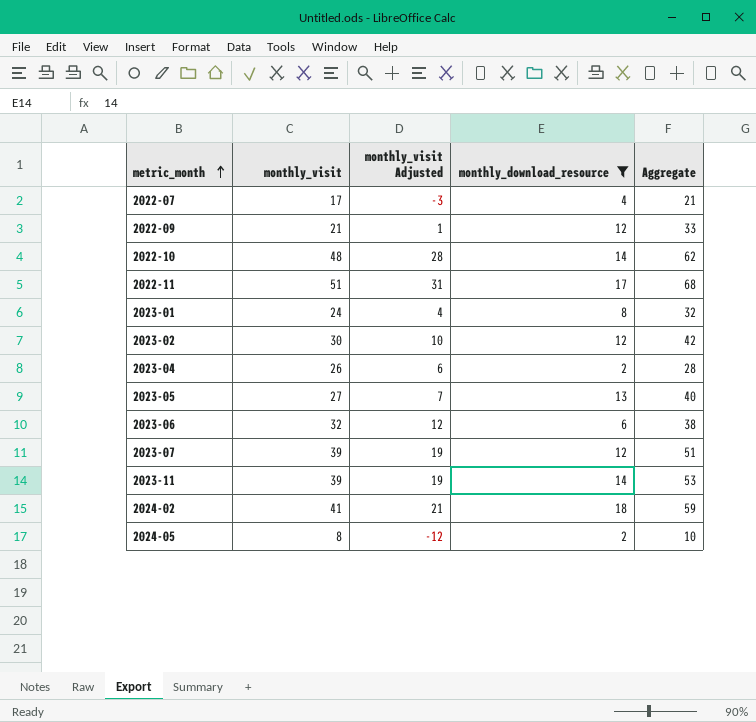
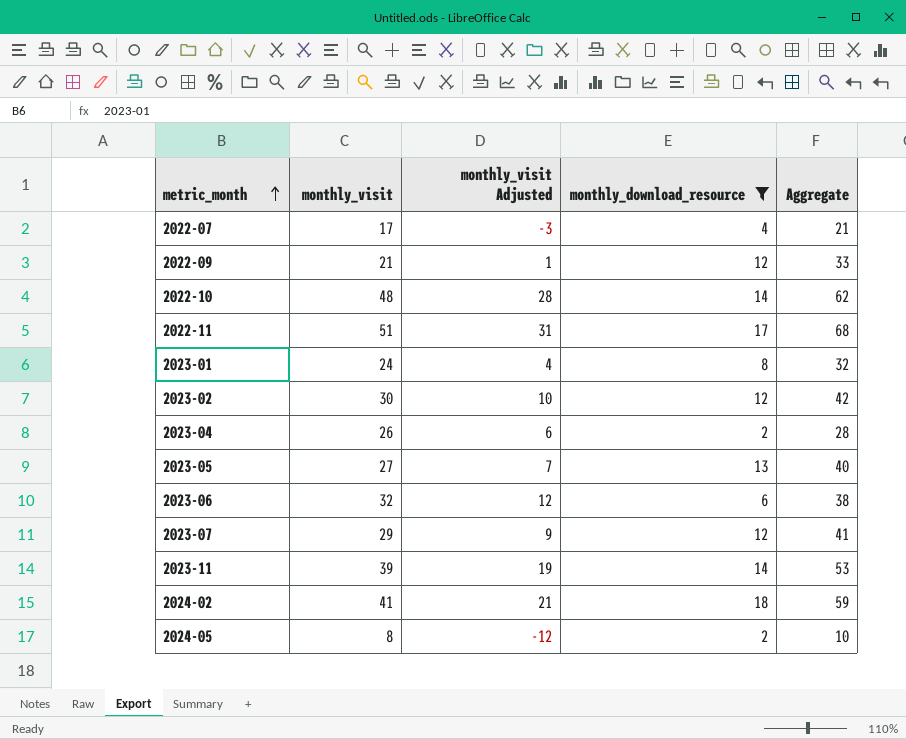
2023-07 | monthly_visit: 39 -> 29
2023-07 | monthly_visit Adjusted: 19 -> 9
2023-07 | Aggregate: 51 -> 41

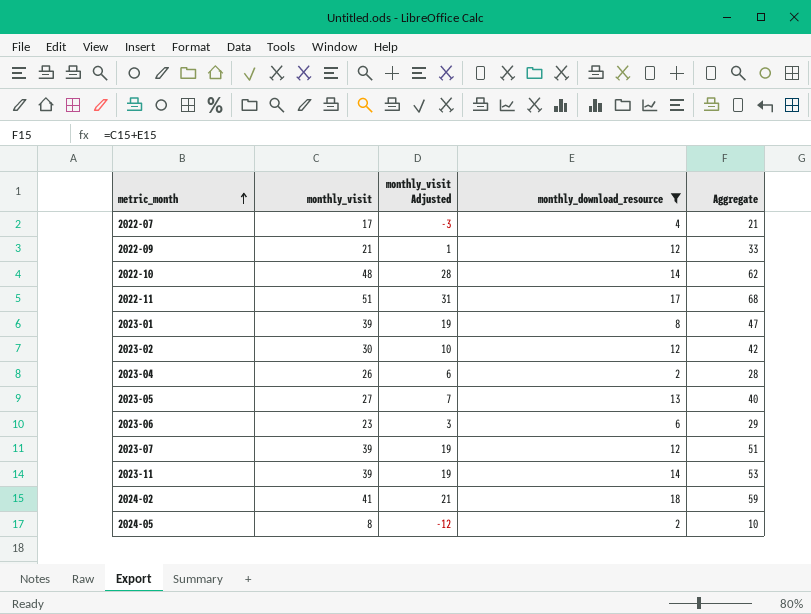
2023-01 | monthly_visit: 24 -> 39
2023-01 | monthly_visit Adjusted: 4 -> 19
2023-01 | Aggregate: 32 -> 47
2023-06 | monthly_visit: 32 -> 23
2023-06 | monthly_visit Adjusted: 12 -> 3
2023-06 | Aggregate: 38 -> 29
2023-07 | monthly_visit: 29 -> 39
2023-07 | monthly_visit Adjusted: 9 -> 19
2023-07 | Aggregate: 41 -> 51

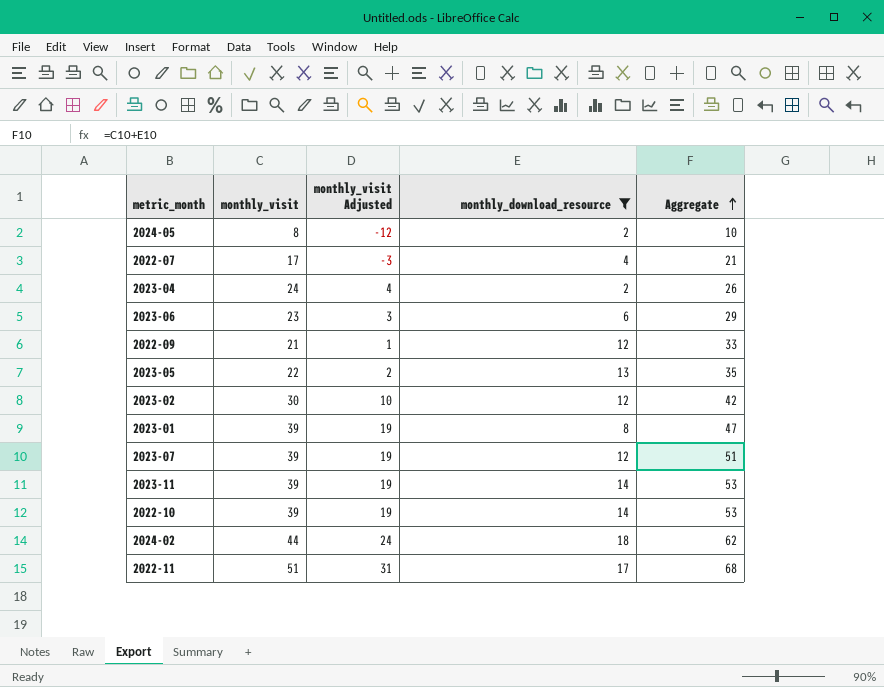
row order: metric_month ascending -> Aggregate ascending
2023-04 | monthly_visit: 26 -> 24
2023-04 | monthly_visit Adjusted: 6 -> 4
2023-04 | Aggregate: 28 -> 26
2023-05 | monthly_visit: 27 -> 22
2023-05 | monthly_visit Adjusted: 7 -> 2
2023-05 | Aggregate: 40 -> 35
2022-10 | monthly_visit: 48 -> 39
2022-10 | monthly_visit Adjusted: 28 -> 19
2022-10 | Aggregate: 62 -> 53
2024-02 | monthly_visit: 41 -> 44
2024-02 | monthly_visit Adjusted: 21 -> 24
2024-02 | Aggregate: 59 -> 62

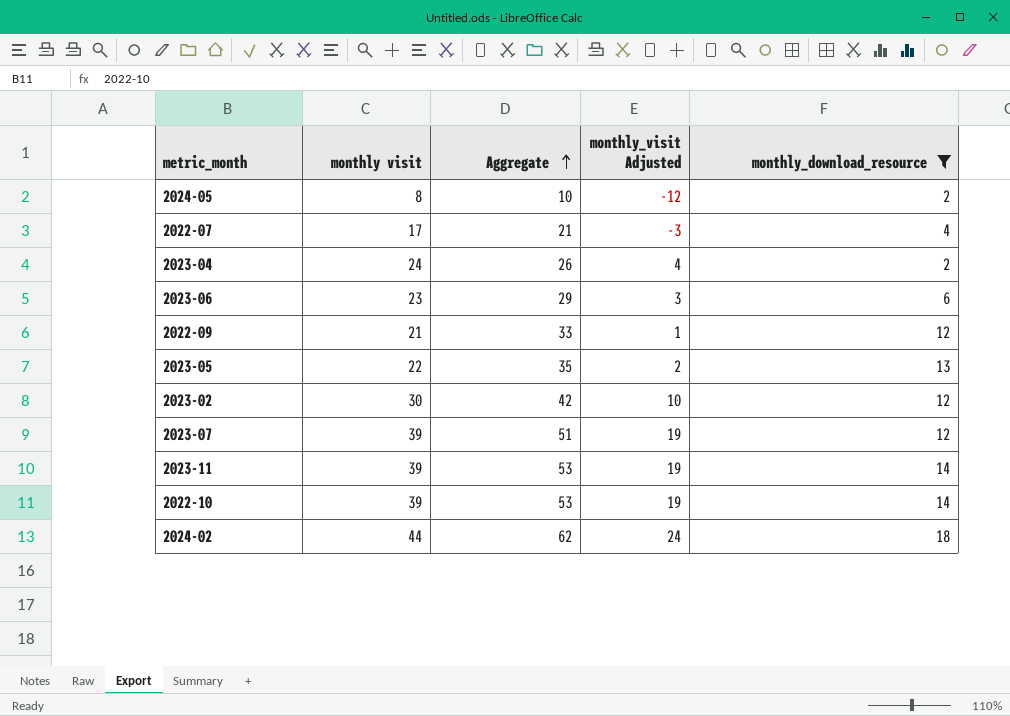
column name: monthly_visit -> monthly visit
column Aggregate | position: 5 -> 3
row 2023-01: 39 | 19 | 8 | 47 -> none
row 2022-11: 51 | 31 | 17 | 68 -> none

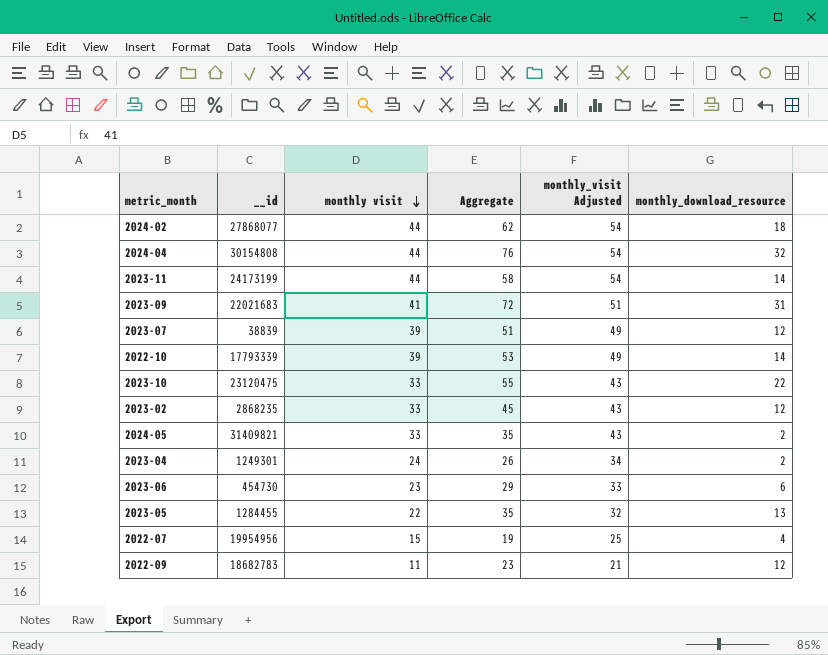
filter: monthly_download_resource <= 18 -> none
row order: Aggregate ascending -> monthly visit descending
column __id | position: none -> 2
column monthly_visit Adjusted | formula: [monthly visit] - 20 -> [monthly visit] + 10
2023-11 | monthly visit: 39 -> 44
2023-11 | Aggregate: 53 -> 58
2023-02 | monthly visit: 30 -> 33
2023-02 | Aggregate: 42 -> 45
2024-05 | monthly visit: 8 -> 33
2024-05 | Aggregate: 10 -> 35
2022-07 | monthly visit: 17 -> 15
2022-07 | Aggregate: 21 -> 19
2022-09 | monthly visit: 21 -> 11
2022-09 | Aggregate: 33 -> 23

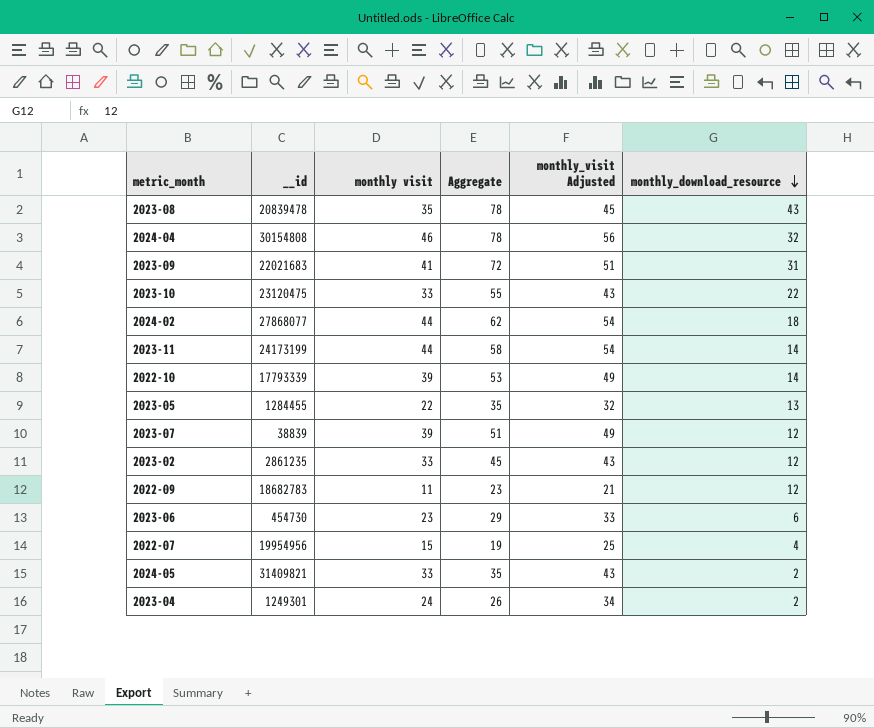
row order: monthly visit descending -> monthly_download_resource descending
row 2023-08: none -> 20839478 | 35 | 78 | 45 | 43
2024-04 | monthly visit: 44 -> 46
2024-04 | Aggregate: 76 -> 78
2024-04 | monthly_visit Adjusted: 54 -> 56
2023-02 | __id: 2868235 -> 2861235

